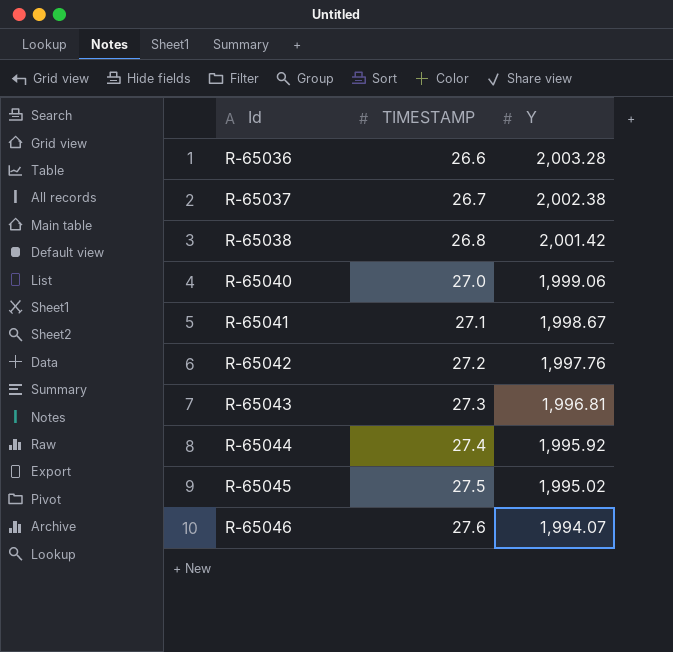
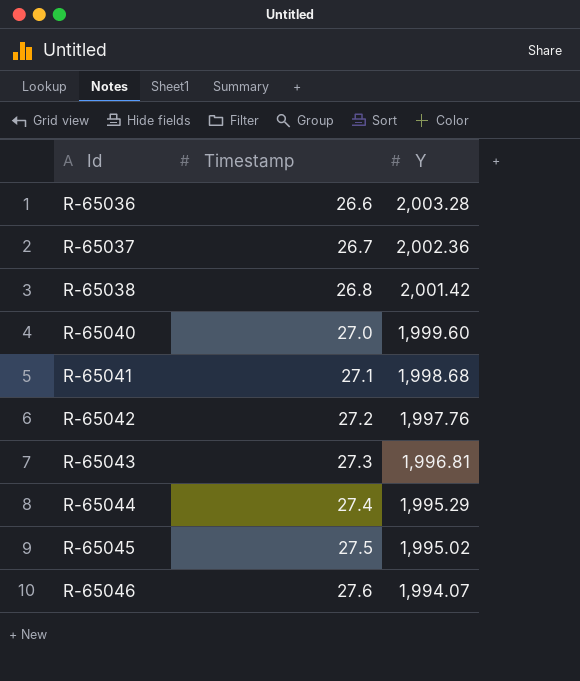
column name: TIMESTAMP -> Timestamp
R-65037 | Y: 2,002.38 -> 2,002.36
R-65040 | Y: 1,999.06 -> 1,999.60
R-65041 | Y: 1,998.67 -> 1,998.68
R-65044 | Y: 1,995.92 -> 1,995.29

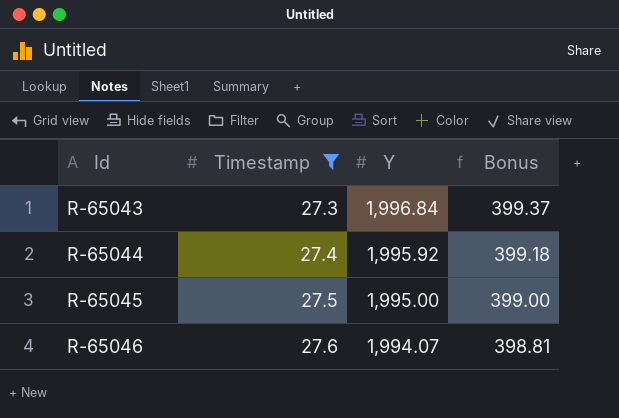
filter: none -> Timestamp >= 27.3
column Bonus | formula: none -> [Y] * 0.2
R-65043 | Y: 1,996.81 -> 1,996.84
R-65044 | Y: 1,995.29 -> 1,995.92
R-65045 | Y: 1,995.02 -> 1,995.00

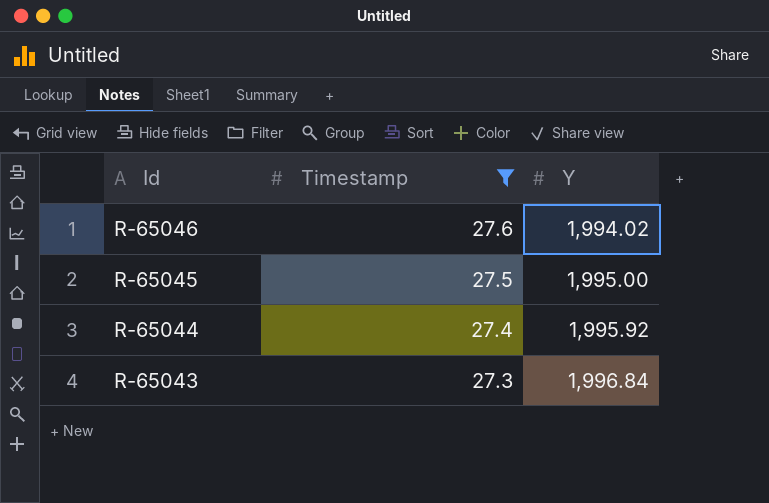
row order: Id ascending -> Id descending
column Bonus | formula: [Y] * 0.2 -> none
R-65046 | Y: 1,994.07 -> 1,994.02

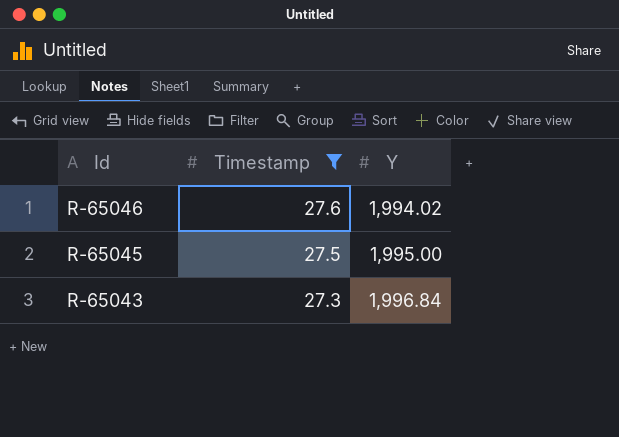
row R-65044: 27.4 | 1,995.92 -> none

